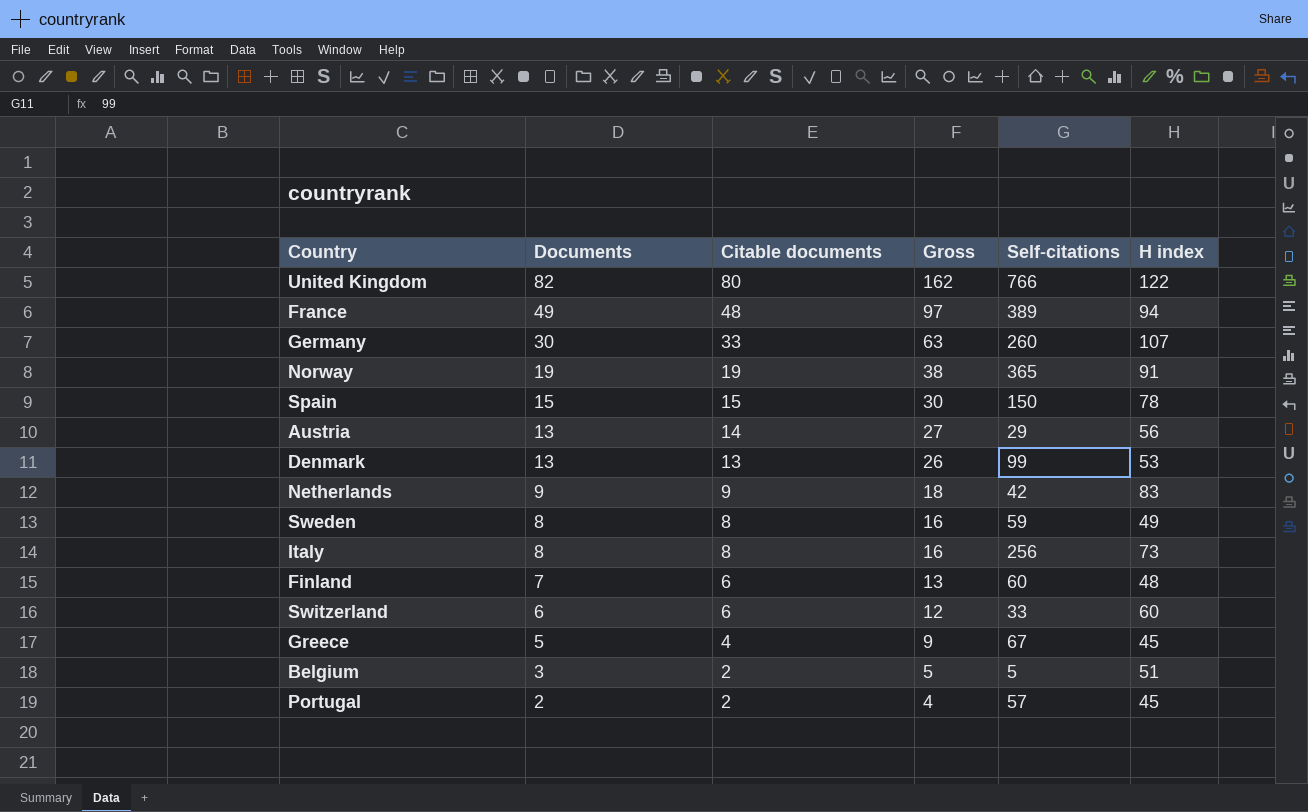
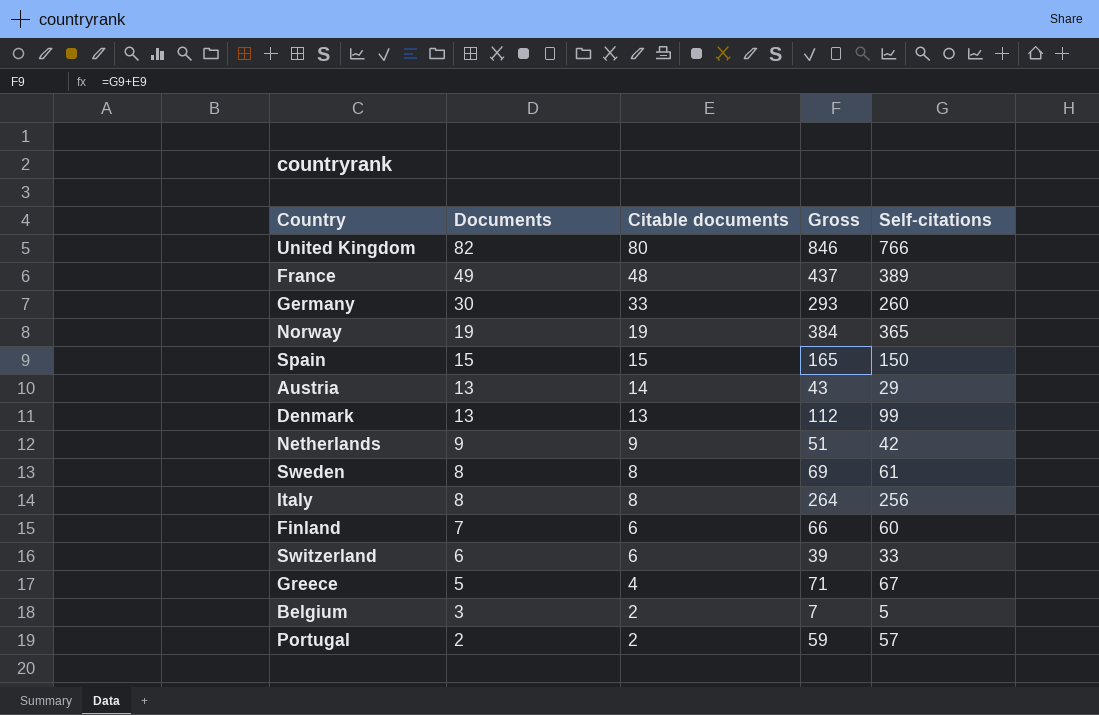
column H index | position: 6 -> none
column Gross | formula: [Documents] + [Citable documents] -> [Citable documents] + [Self-citations]
Sweden | Self-citations: 59 -> 61

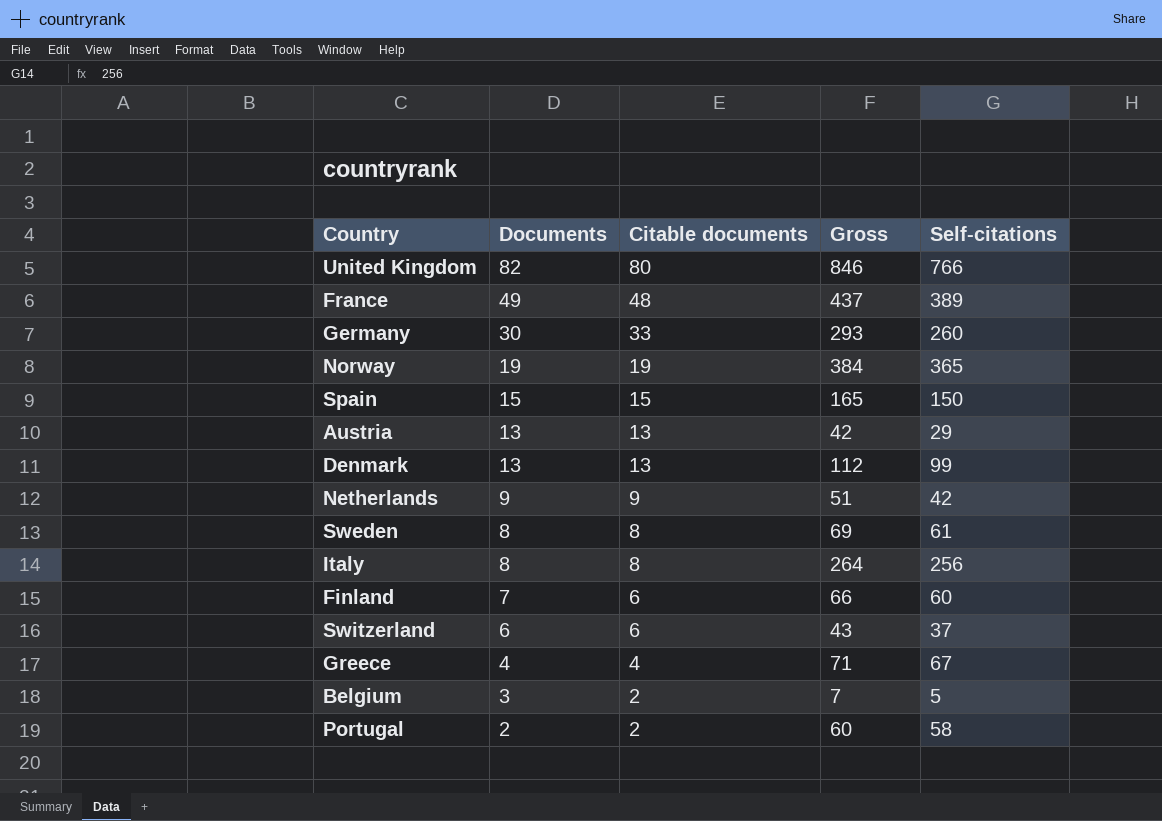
Austria | Citable documents: 14 -> 13
Austria | Gross: 43 -> 42
Switzerland | Gross: 39 -> 43
Switzerland | Self-citations: 33 -> 37
Greece | Documents: 5 -> 4
Portugal | Gross: 59 -> 60
Portugal | Self-citations: 57 -> 58

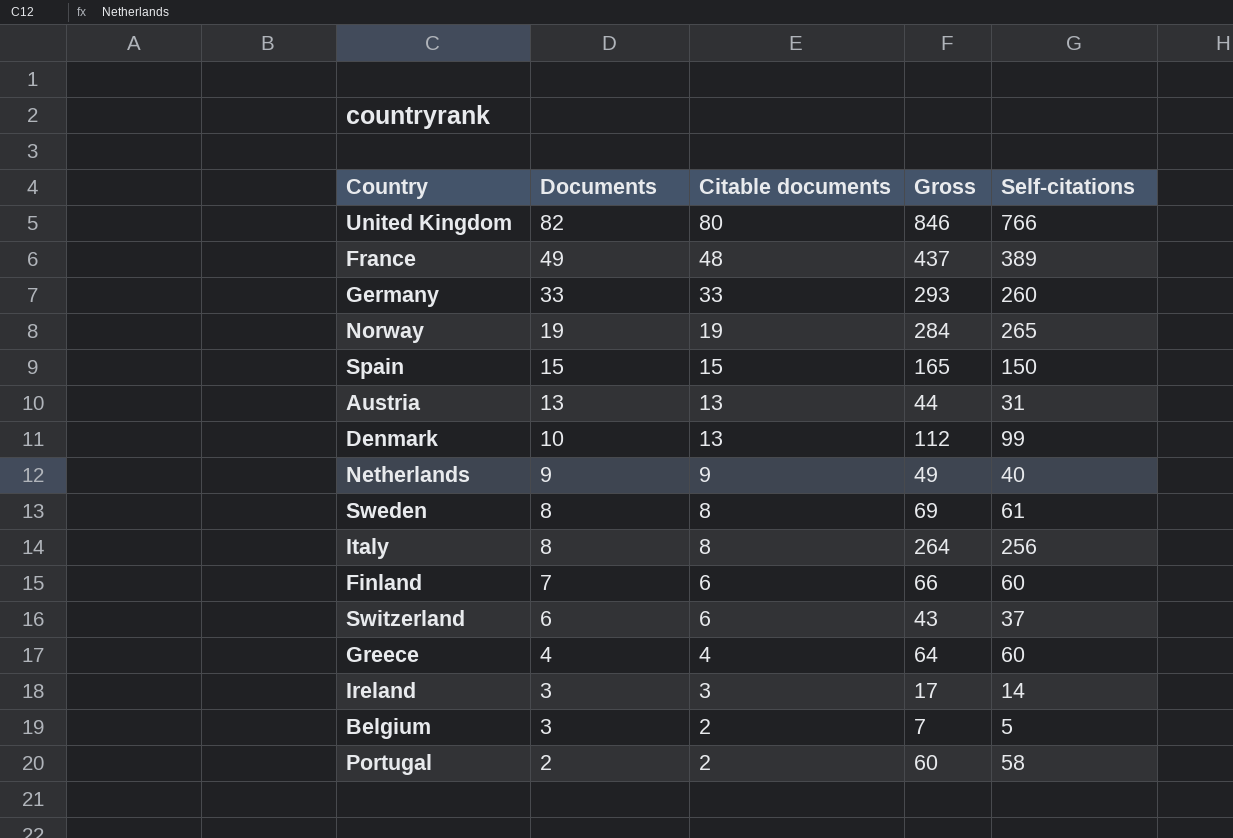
Germany | Documents: 30 -> 33
Norway | Gross: 384 -> 284
Norway | Self-citations: 365 -> 265
Austria | Gross: 42 -> 44
Austria | Self-citations: 29 -> 31
Denmark | Documents: 13 -> 10
Netherlands | Gross: 51 -> 49
Netherlands | Self-citations: 42 -> 40
Greece | Gross: 71 -> 64
Greece | Self-citations: 67 -> 60
row Ireland: none -> 3 | 3 | 17 | 14

